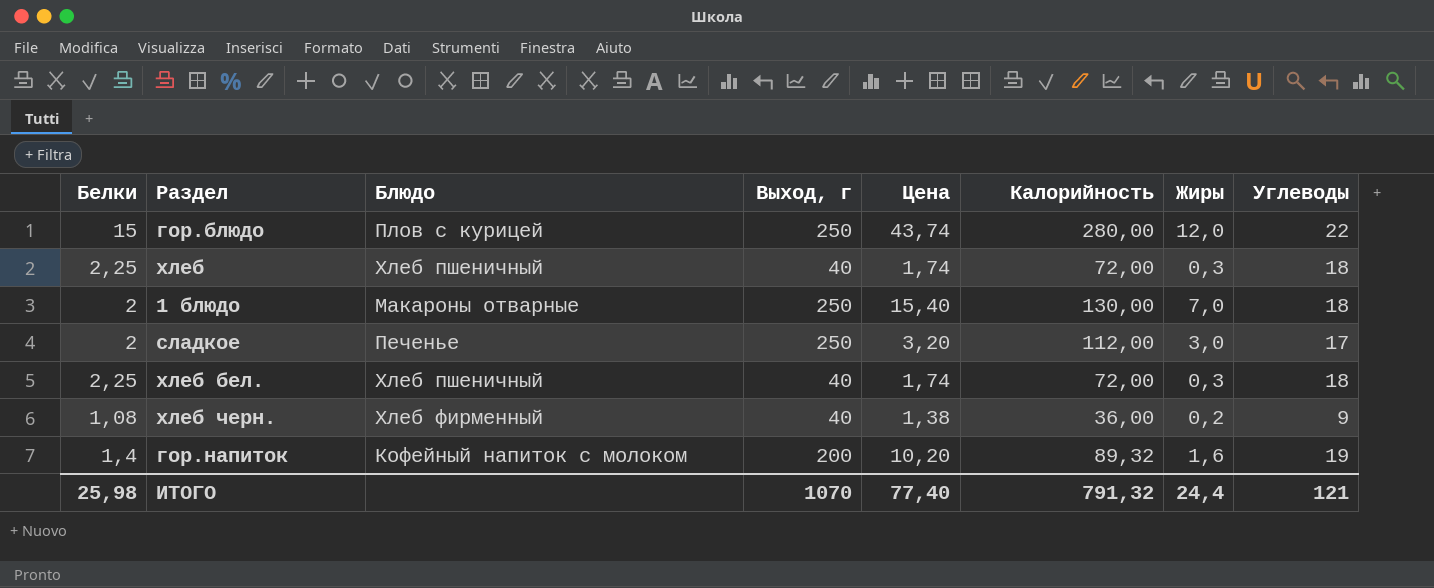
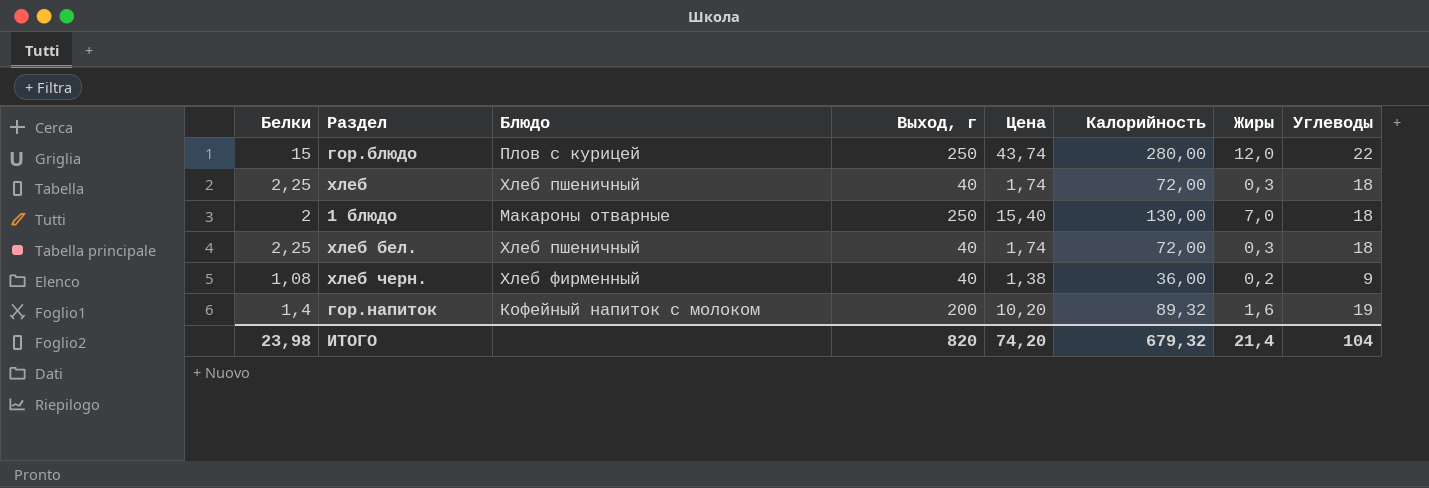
row сладкое: 2 | Печенье | 250 | 3,20 | 112,00 | 3,0 | 17 -> none
ИТОГО | Белки: 25,98 -> 23,98
ИТОГО | Выход, г: 1070 -> 820
ИТОГО | Цена: 77,40 -> 74,20
ИТОГО | Калорийность: 791,32 -> 679,32
ИТОГО | Жиры: 24,4 -> 21,4
ИТОГО | Углеводы: 121 -> 104

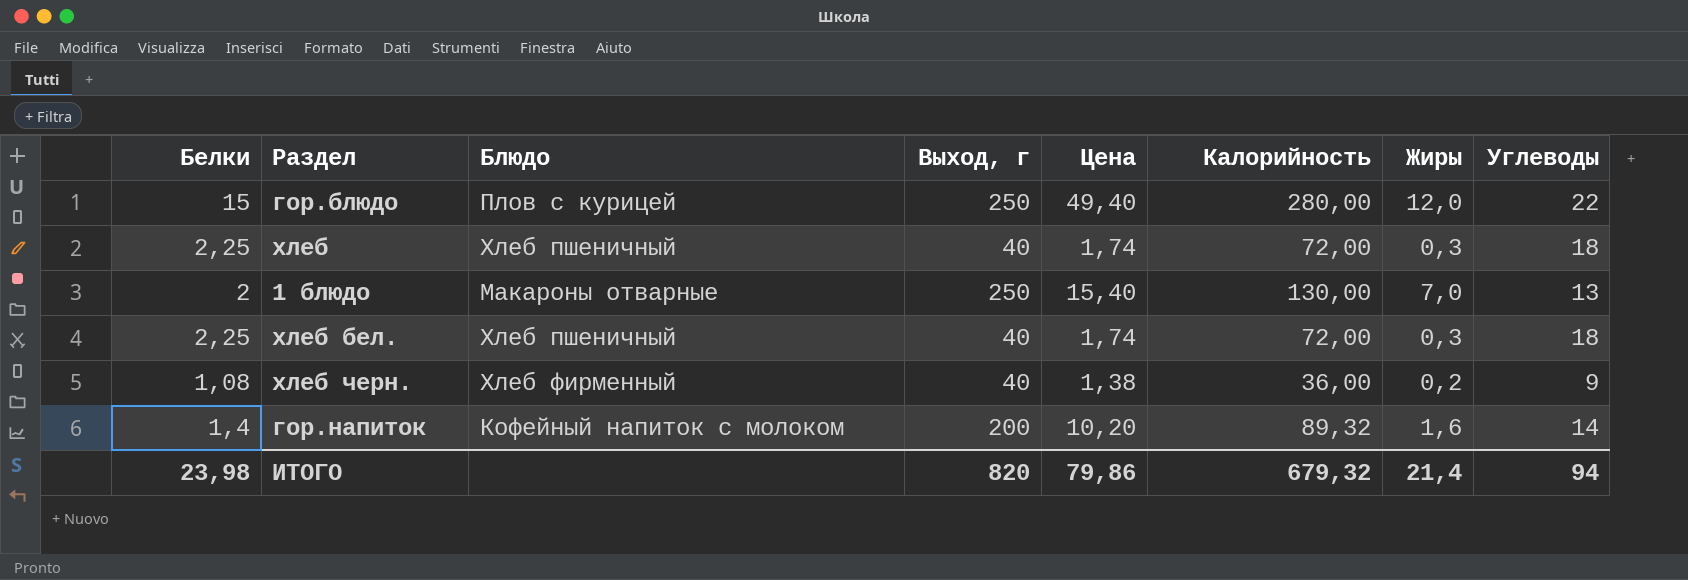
гор.блюдо | Цена: 43,74 -> 49,40
1 блюдо | Углеводы: 18 -> 13
гор.напиток | Углеводы: 19 -> 14
ИТОГО | Цена: 74,20 -> 79,86
ИТОГО | Углеводы: 104 -> 94

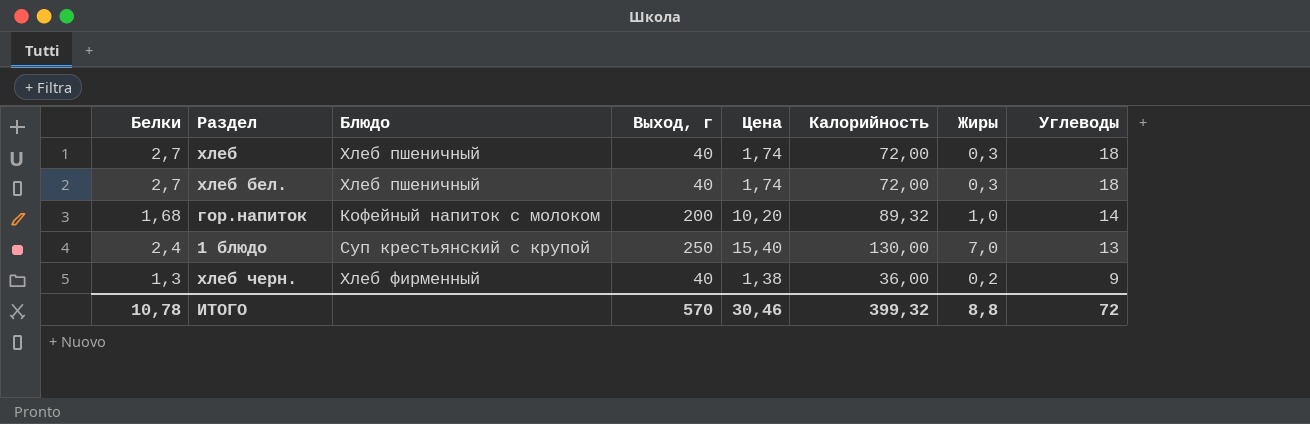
row order: none -> Углеводы descending
row гор.блюдо: 15 | Плов с курицей | 250 | 49,40 | 280,00 | 12,0 | 22 -> none
хлеб | Белки: 2,25 -> 2,7
хлеб бел. | Белки: 2,25 -> 2,7
гор.напиток | Белки: 1,4 -> 1,68
гор.напиток | Жиры: 1,6 -> 1,0
1 блюдо | Белки: 2 -> 2,4
1 блюдо | Блюдо: Макароны отварные -> Суп крестьянский с крупой
хлеб черн. | Белки: 1,08 -> 1,3
ИТОГО | Белки: 23,98 -> 10,78
ИТОГО | Выход, г: 820 -> 570
ИТОГО | Цена: 79,86 -> 30,46
ИТОГО | Калорийность: 679,32 -> 399,32
ИТОГО | Жиры: 21,4 -> 8,8
ИТОГО | Углеводы: 94 -> 72

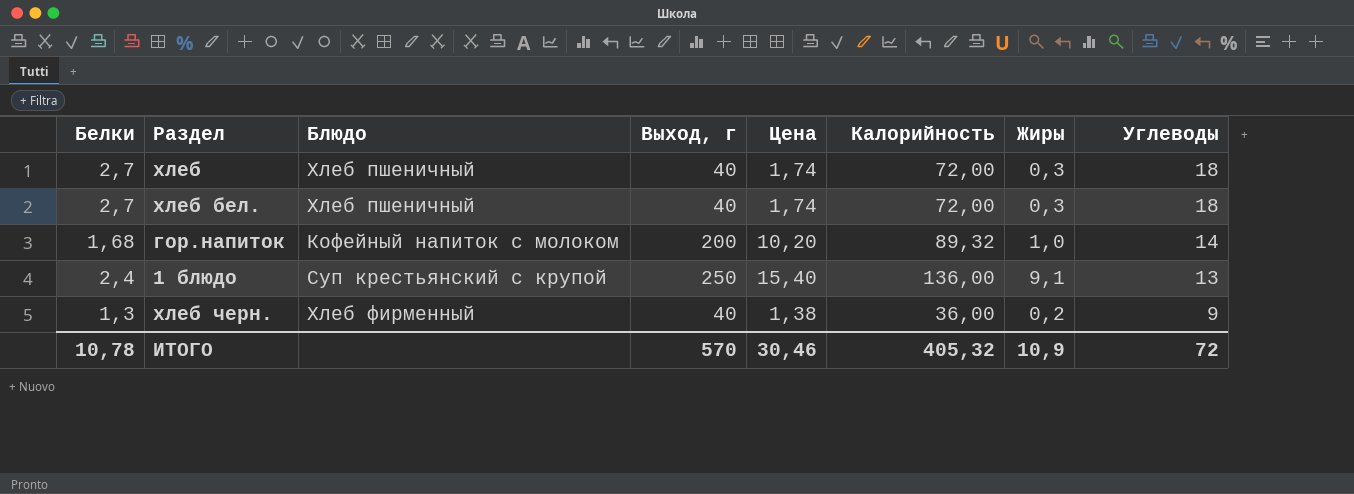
1 блюдо | Калорийность: 130,00 -> 136,00
1 блюдо | Жиры: 7,0 -> 9,1
ИТОГО | Калорийность: 399,32 -> 405,32
ИТОГО | Жиры: 8,8 -> 10,9

